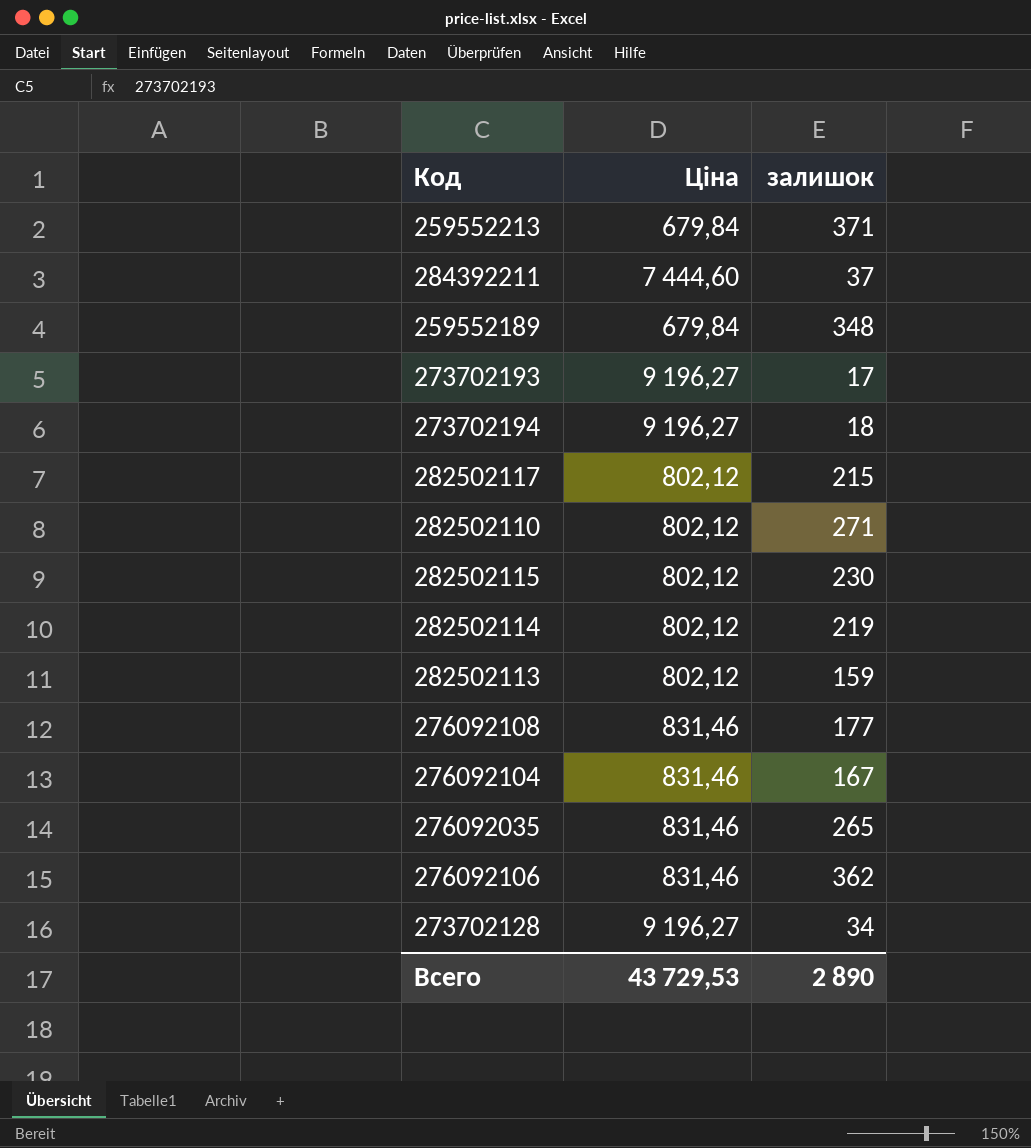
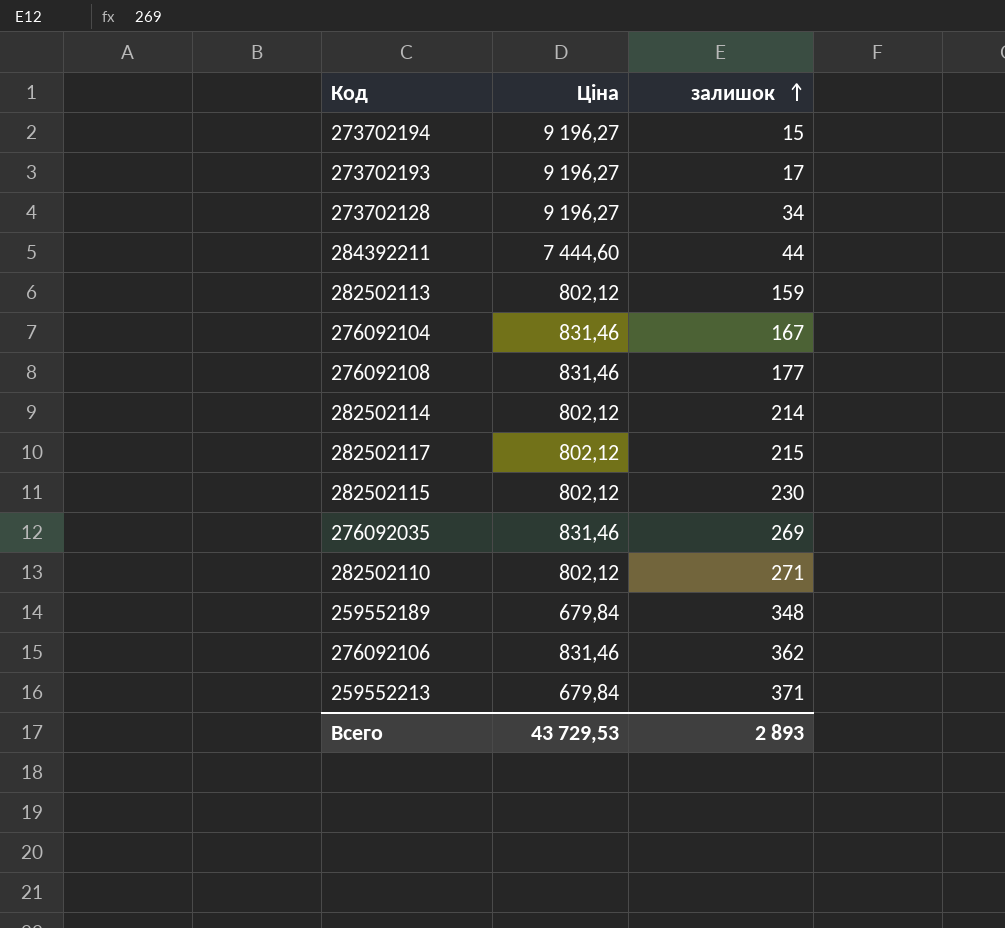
row order: none -> залишок ascending
273702194 | залишок: 18 -> 15
284392211 | залишок: 37 -> 44
282502114 | залишок: 219 -> 214
276092035 | залишок: 265 -> 269
Всего | залишок: 2 890 -> 2 893

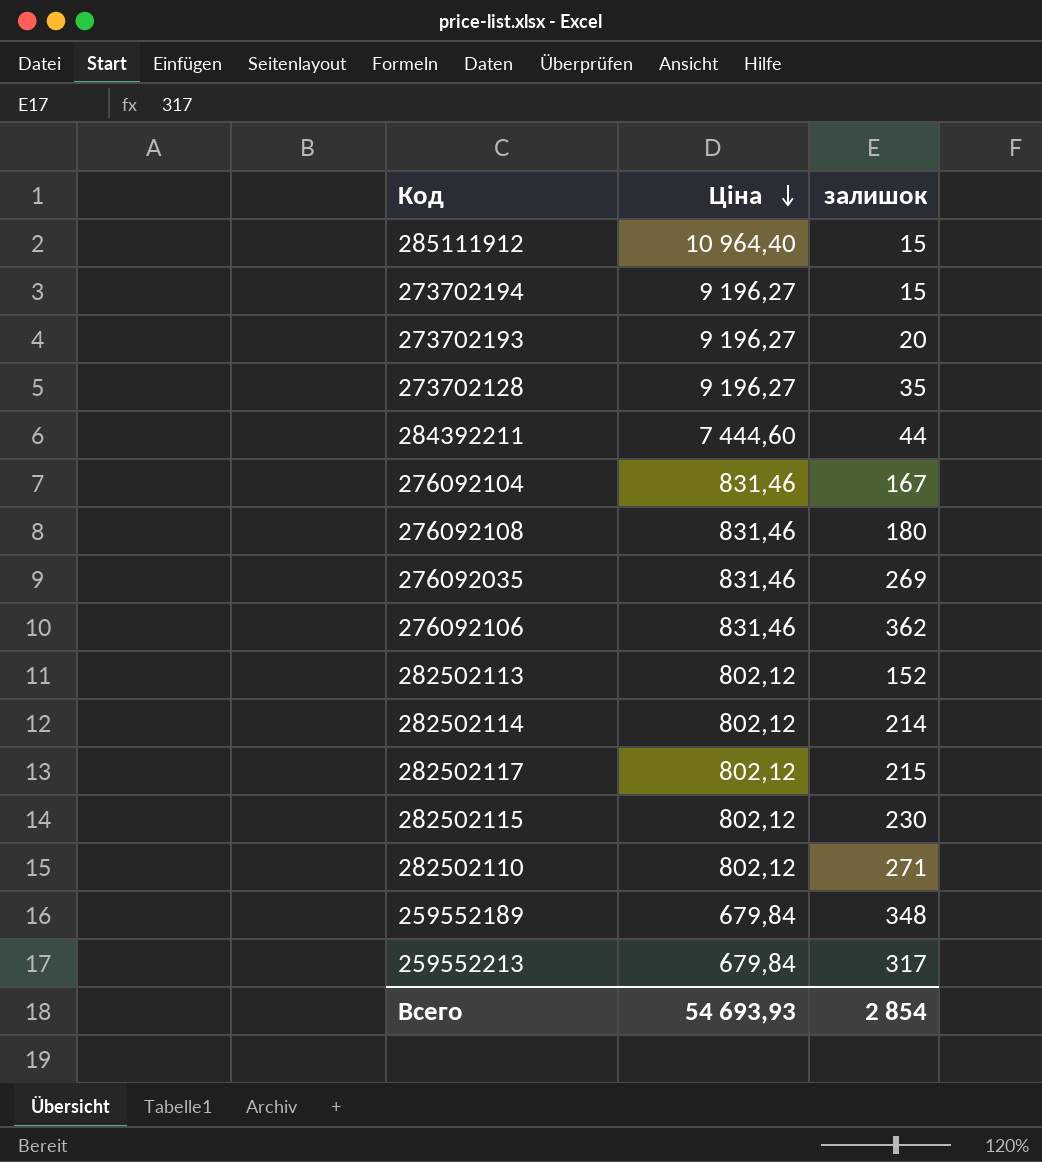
row order: залишок ascending -> Ціна descending
row 285111912: none -> 10 964,40 | 15
273702193 | залишок: 17 -> 20
273702128 | залишок: 34 -> 35
276092108 | залишок: 177 -> 180
282502113 | залишок: 159 -> 152
259552213 | залишок: 371 -> 317
Всего | Ціна: 43 729,53 -> 54 693,93
Всего | залишок: 2 893 -> 2 854

